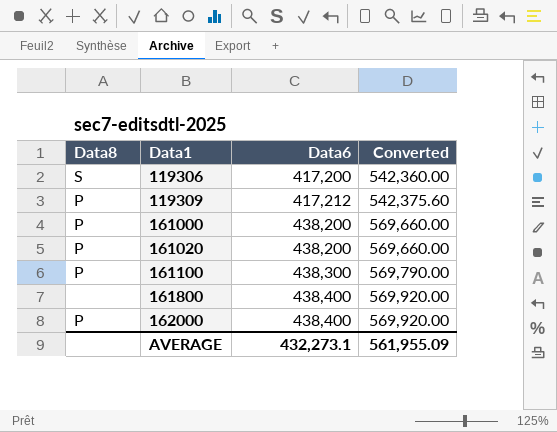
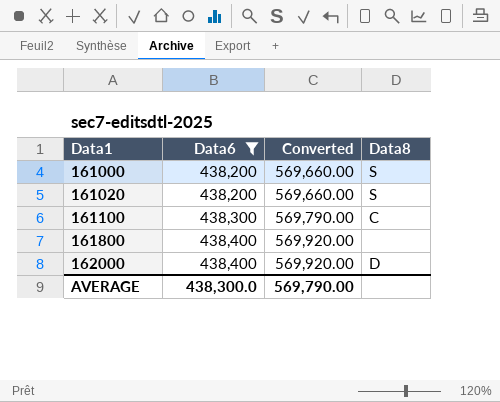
filter: none -> Data6 >= 438,200
column Data8 | position: 1 -> 4
161000 | Data8: P -> S
161020 | Data8: P -> S
161100 | Data8: P -> C
162000 | Data8: P -> D
AVERAGE | Data6: 432,273.1 -> 438,300.0
AVERAGE | Converted: 561,955.09 -> 569,790.00

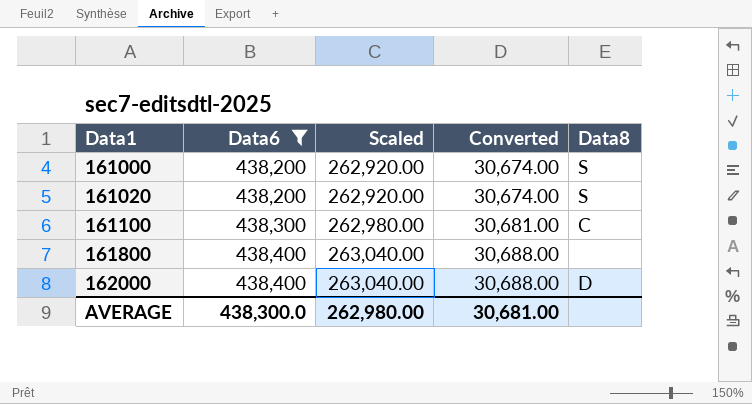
column Scaled | formula: none -> [Data6] * 0.6
column Converted | formula: [Data6] * 1.3 -> [Data6] * 0.07
AVERAGE | Converted: 569,790.00 -> 30,681.00

